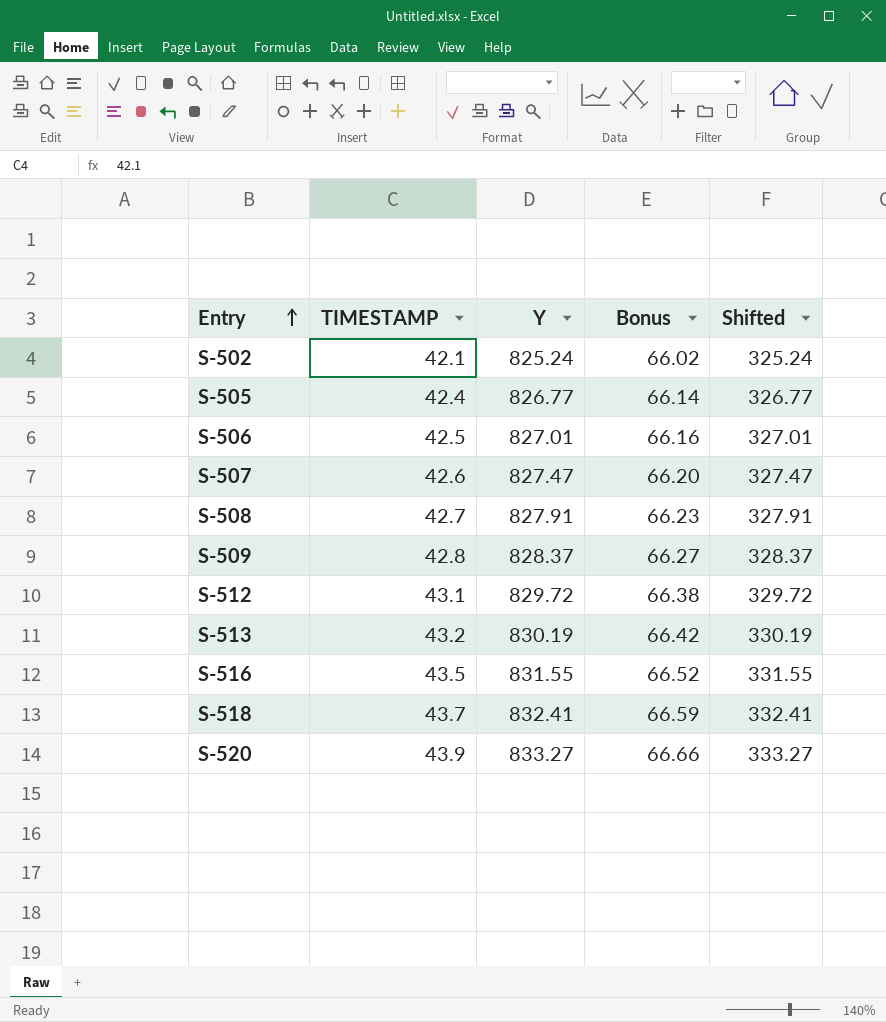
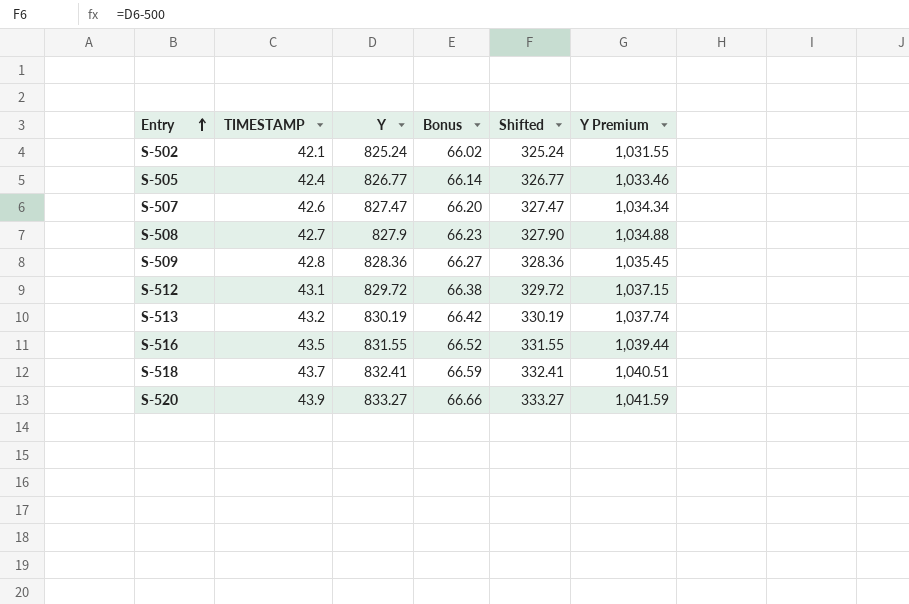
column Y Premium | formula: none -> [Y] * 1.25
row S-506: 42.5 | 827.01 | 66.16 | 327.01 -> none
S-508 | Y: 827.91 -> 827.9
S-508 | Shifted: 327.91 -> 327.90
S-509 | Y: 828.37 -> 828.36
S-509 | Shifted: 328.37 -> 328.36

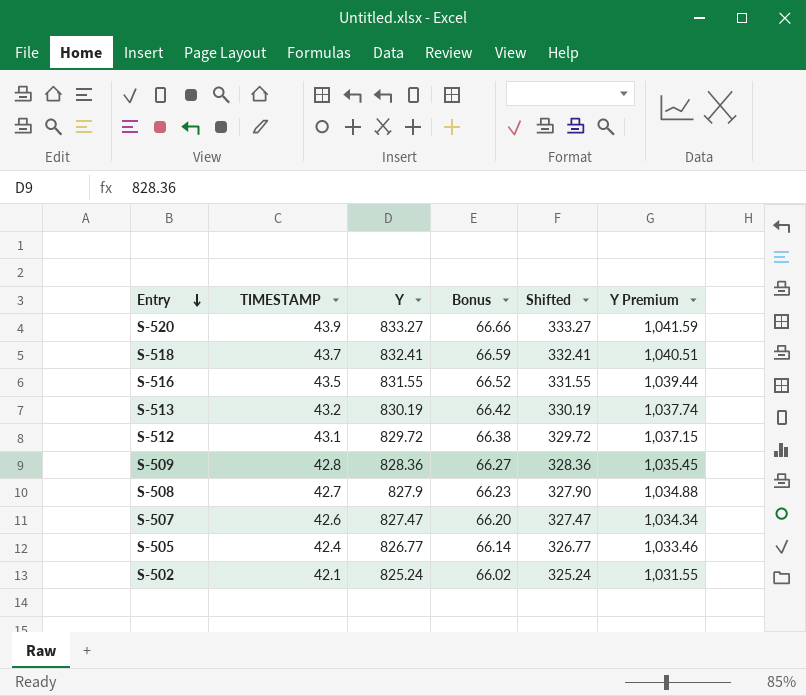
row order: Entry ascending -> Entry descending

